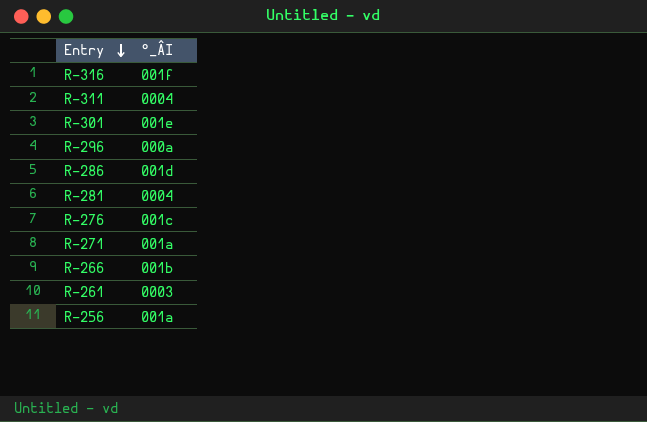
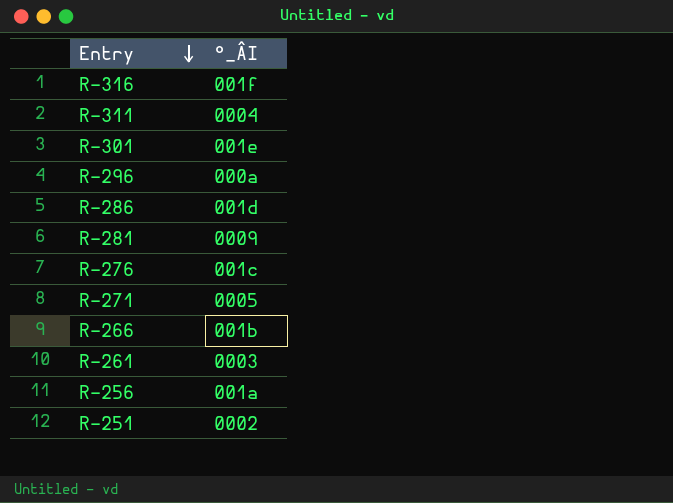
R-281 | °_ÂI: 0004 -> 0009
R-271 | °_ÂI: 001a -> 0005
row R-251: none -> 0002

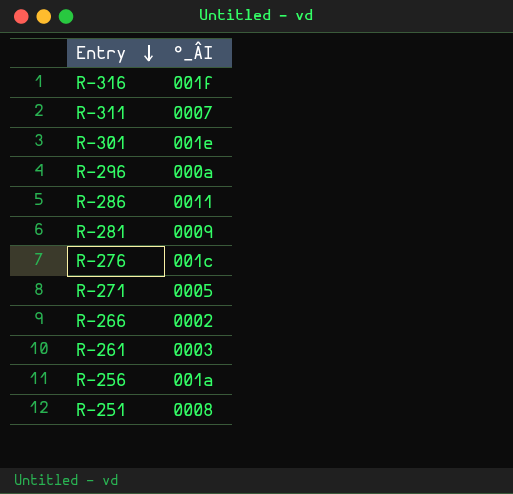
R-311 | °_ÂI: 0004 -> 0007
R-286 | °_ÂI: 001d -> 0011
R-266 | °_ÂI: 001b -> 0002
R-251 | °_ÂI: 0002 -> 0008

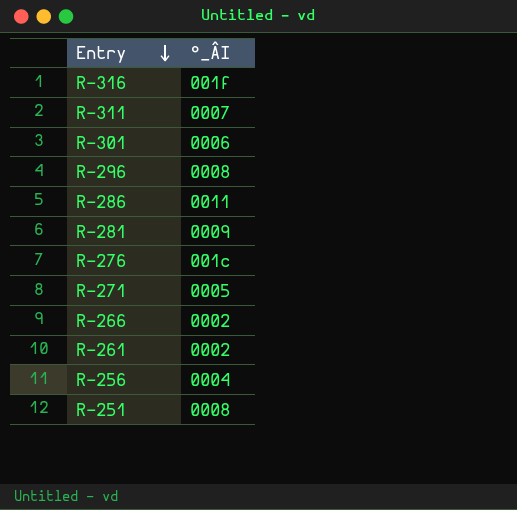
R-301 | °_ÂI: 001e -> 0006
R-296 | °_ÂI: 000a -> 0008
R-261 | °_ÂI: 0003 -> 0002
R-256 | °_ÂI: 001a -> 0004

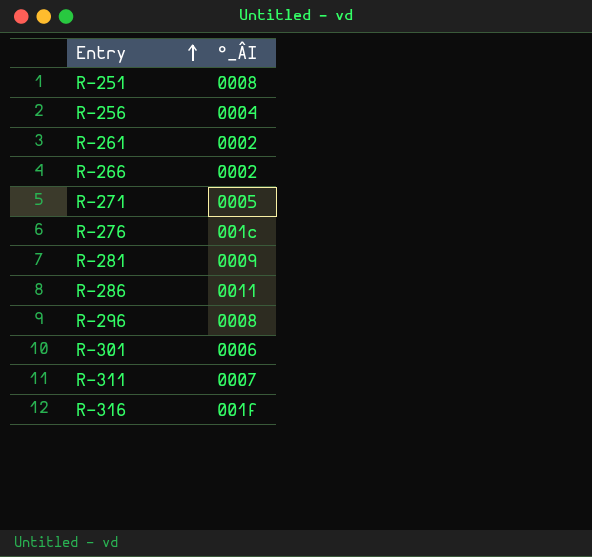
row order: Entry descending -> Entry ascending

